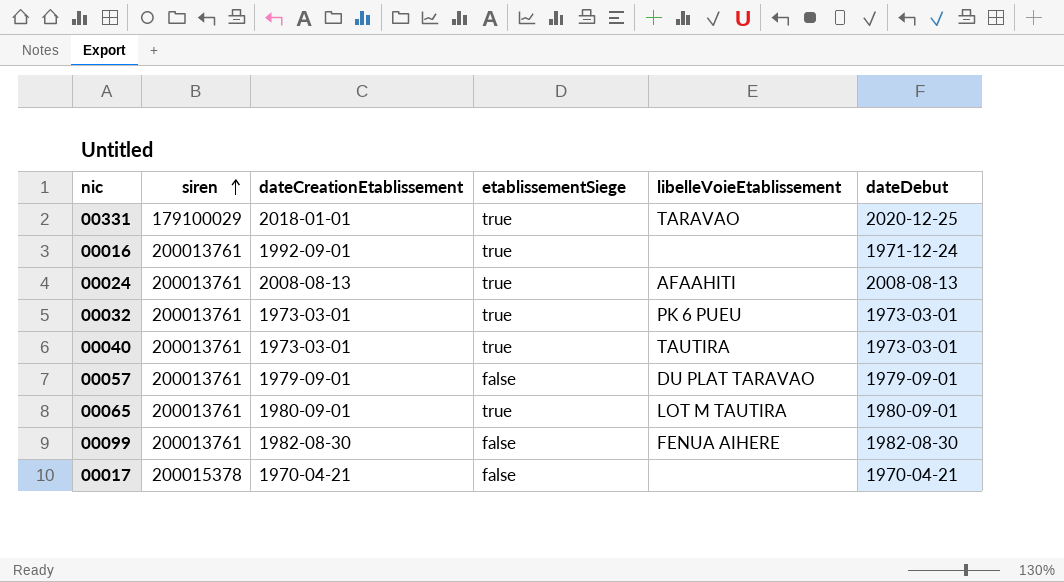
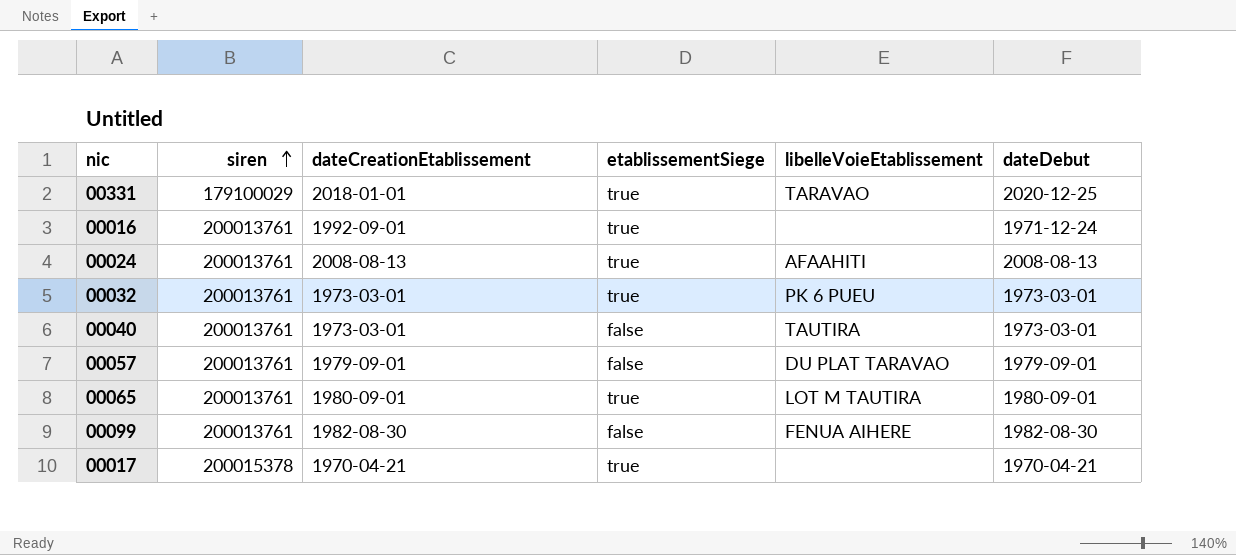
00040 | etablissementSiege: true -> false
00017 | etablissementSiege: false -> true

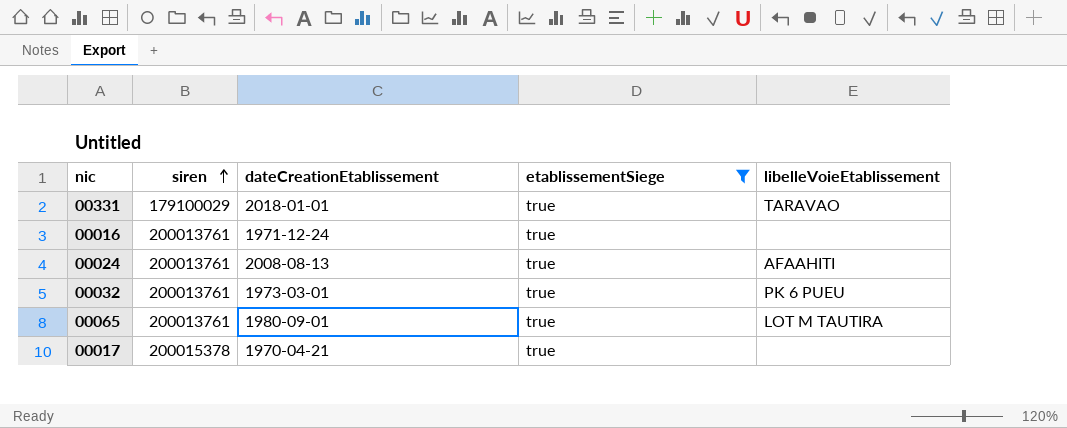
filter: none -> etablissementSiege = true
column dateDebut | position: 6 -> none
00016 | dateCreationEtablissement: 1992-09-01 -> 1971-12-24

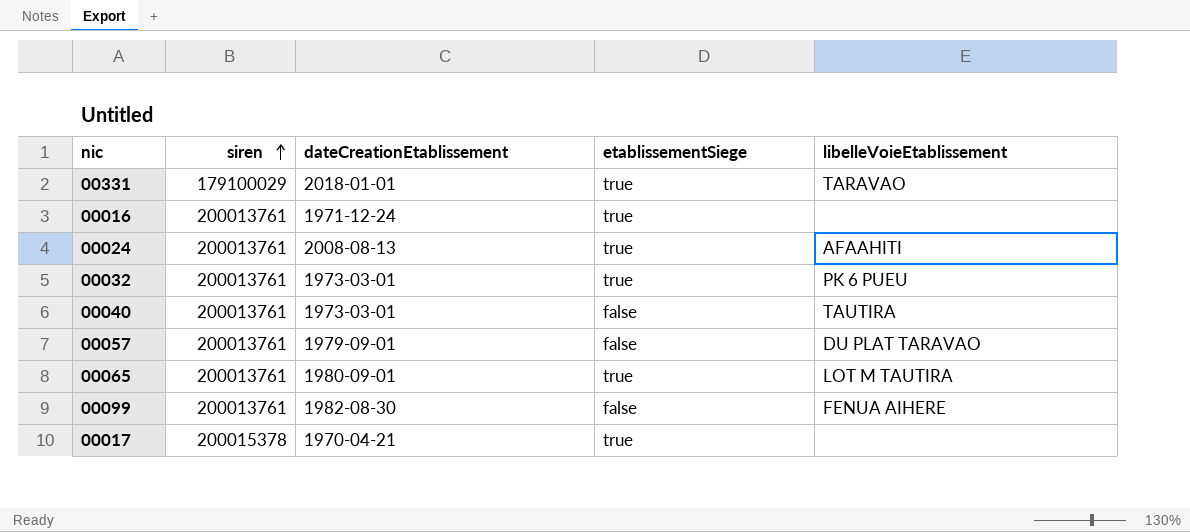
filter: etablissementSiege = true -> none

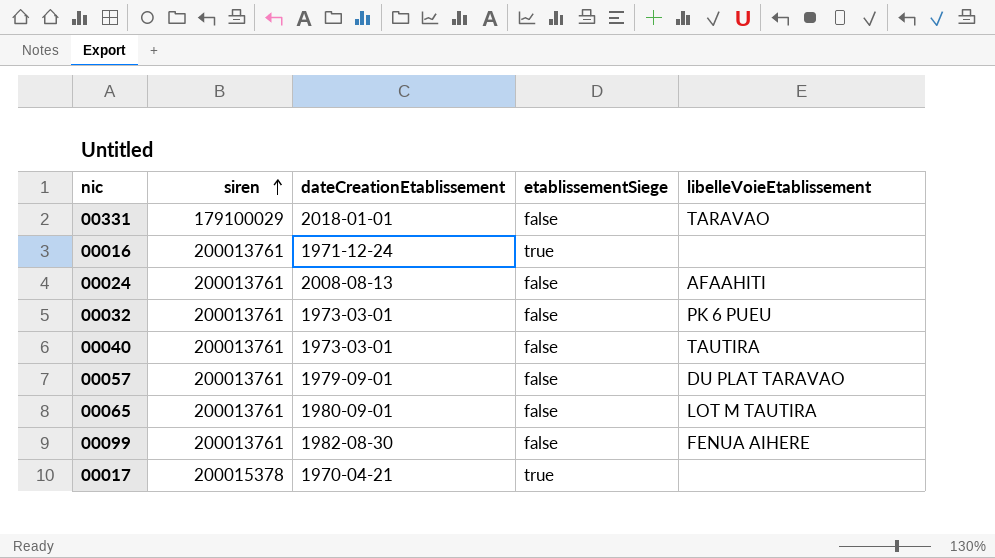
00331 | etablissementSiege: true -> false
00024 | etablissementSiege: true -> false
00032 | etablissementSiege: true -> false
00065 | etablissementSiege: true -> false

